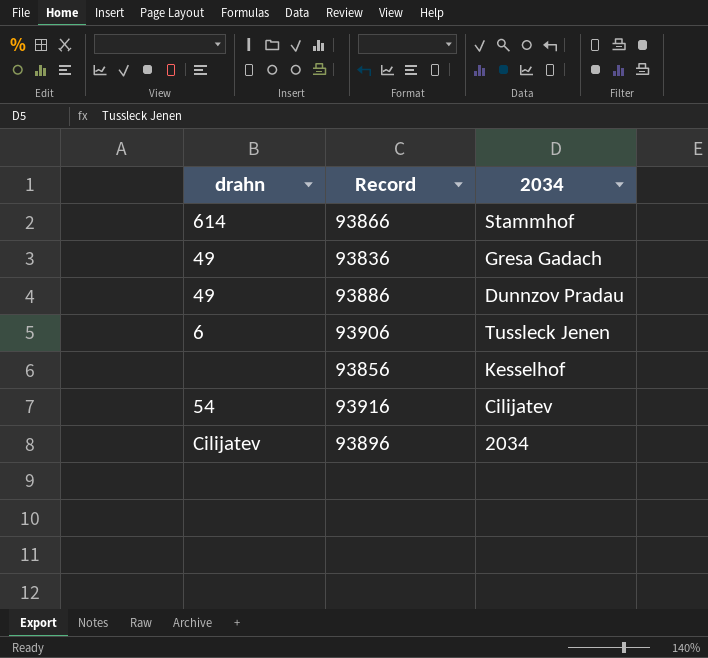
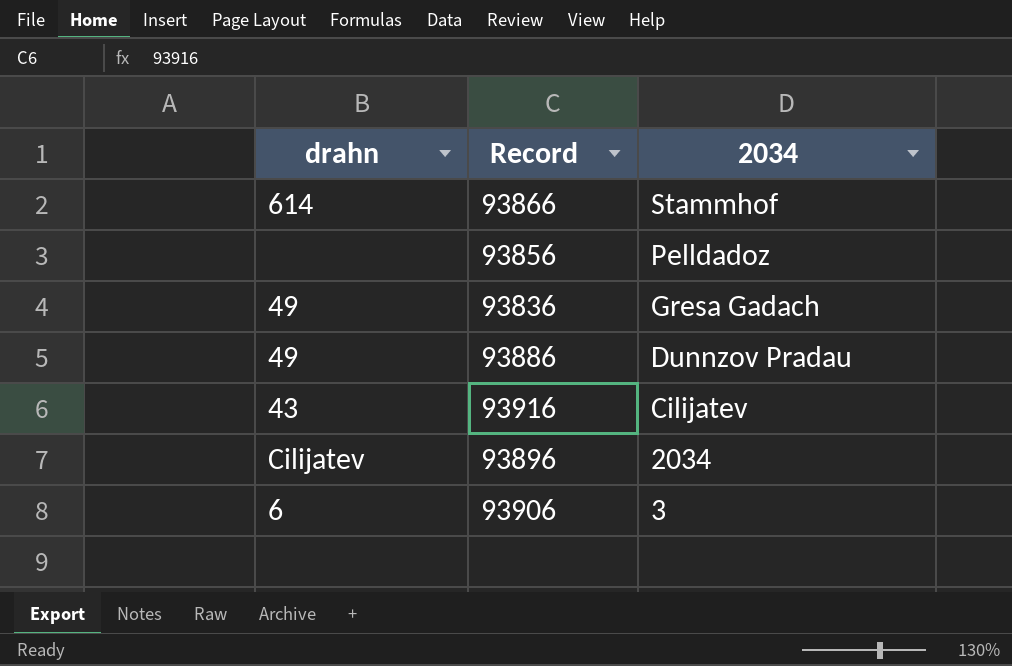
row order: none -> 2034 descending
93856 | 2034: Kesselhof -> Pelldadoz
93916 | drahn: 54 -> 43
93906 | 2034: Tussleck Jenen -> 3

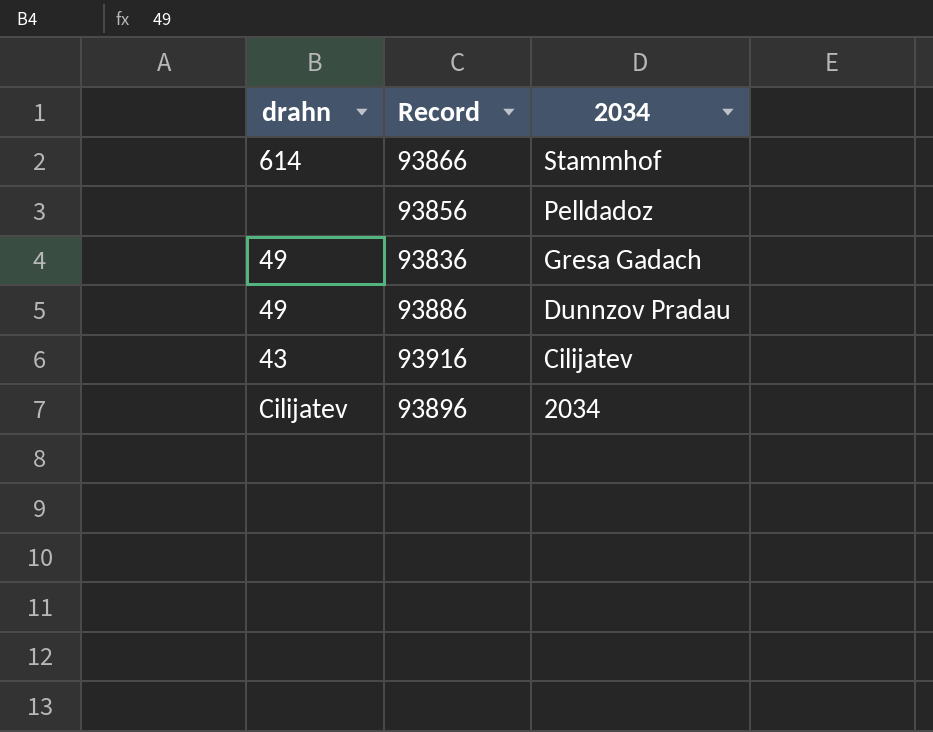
row 93906: 6 | 3 -> none

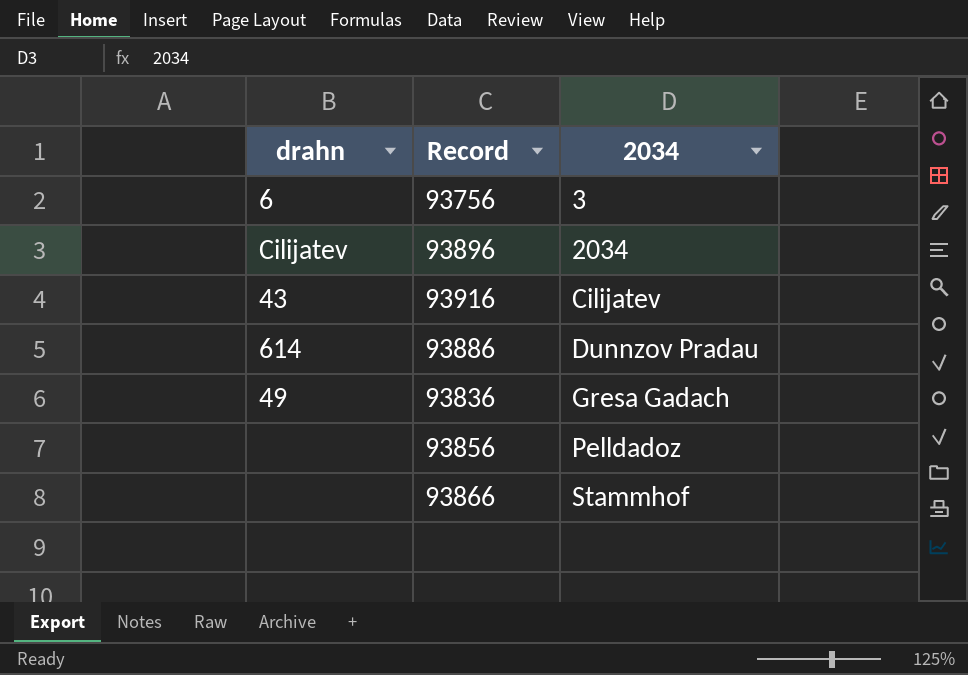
row order: 2034 descending -> 2034 ascending
row 93756: none -> 6 | 3
93886 | drahn: 49 -> 614
93866 | drahn: 614 -> none

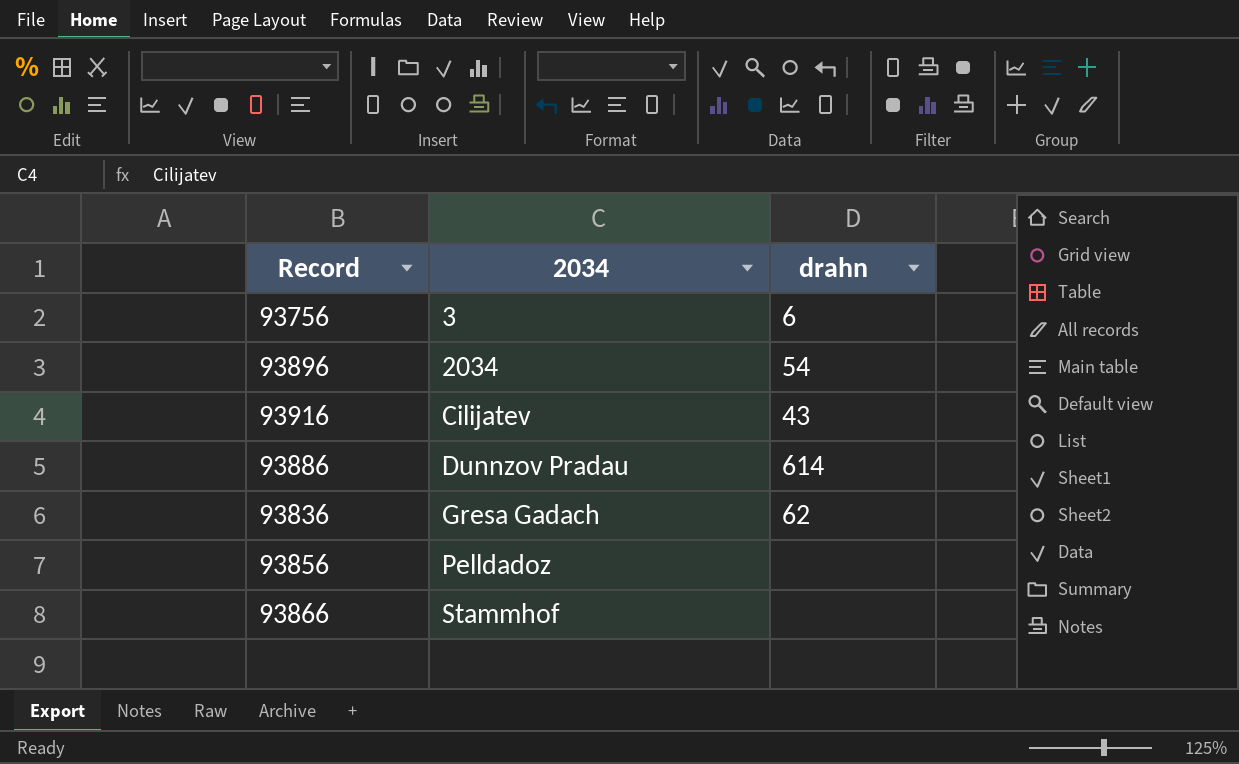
column drahn | position: 1 -> 3
93896 | drahn: Cilijatev -> 54
93836 | drahn: 49 -> 62

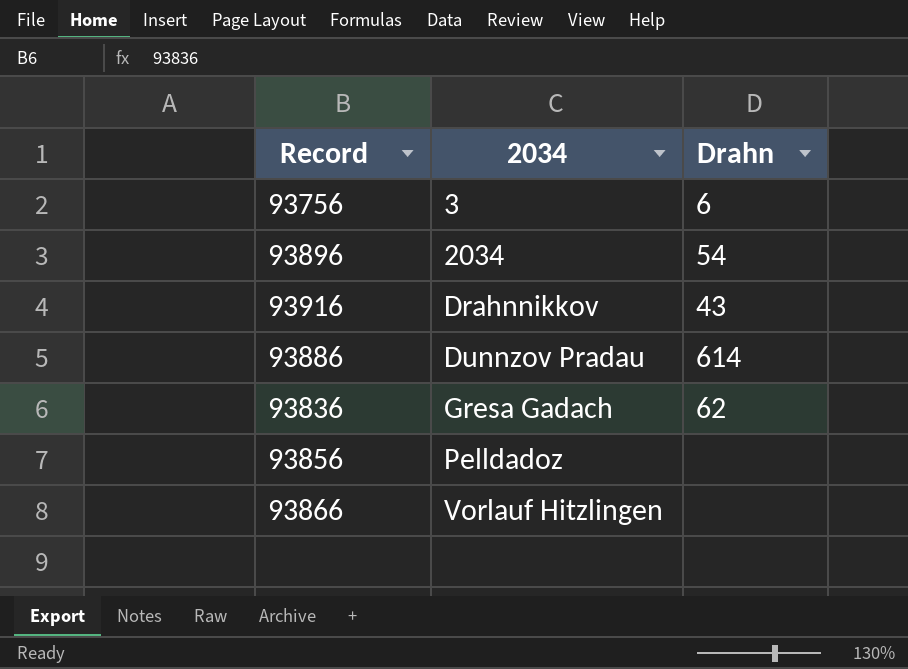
column name: drahn -> Drahn
93916 | 2034: Cilijatev -> Drahnnikkov
93866 | 2034: Stammhof -> Vorlauf Hitzlingen

